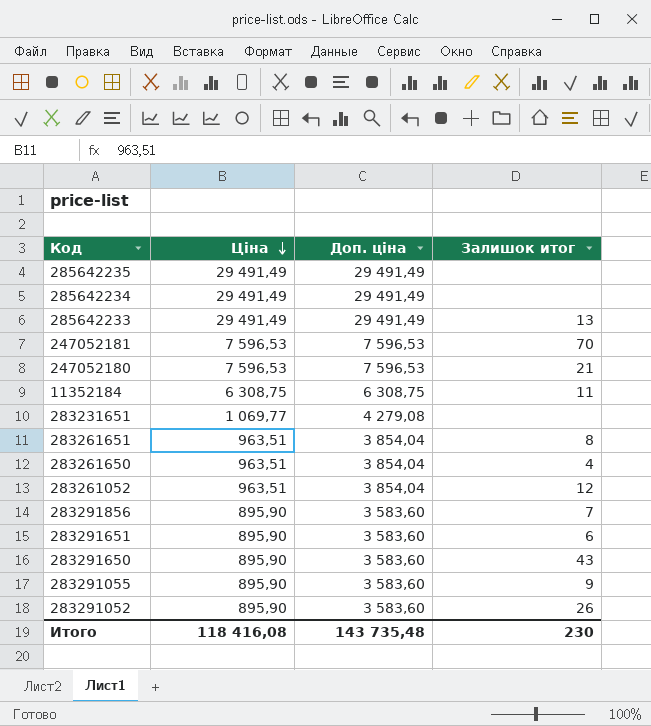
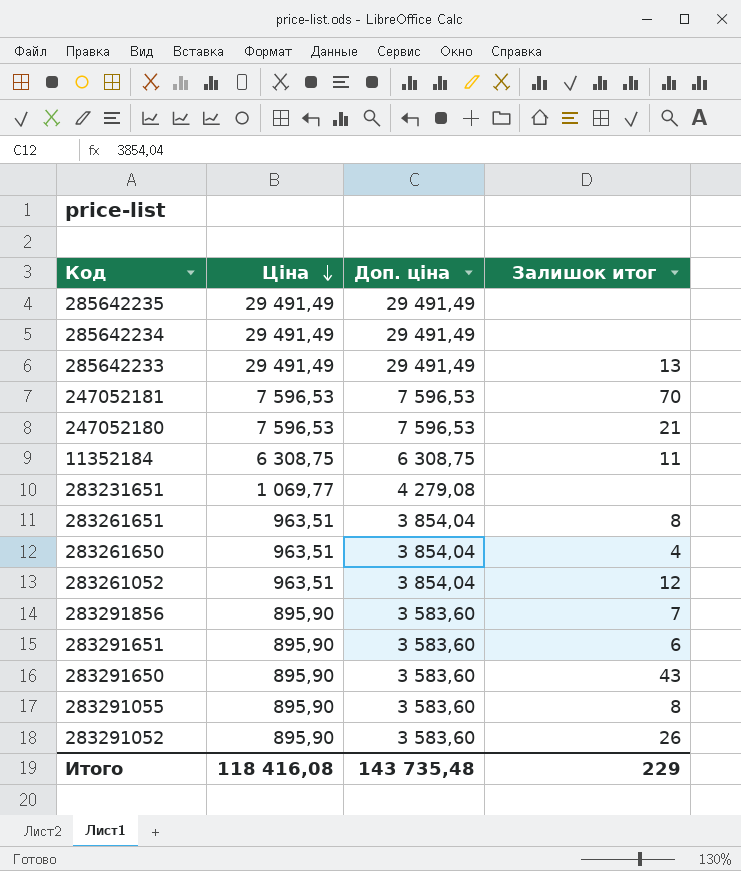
283291055 | Залишок итог: 9 -> 8
Итого | Залишок итог: 230 -> 229

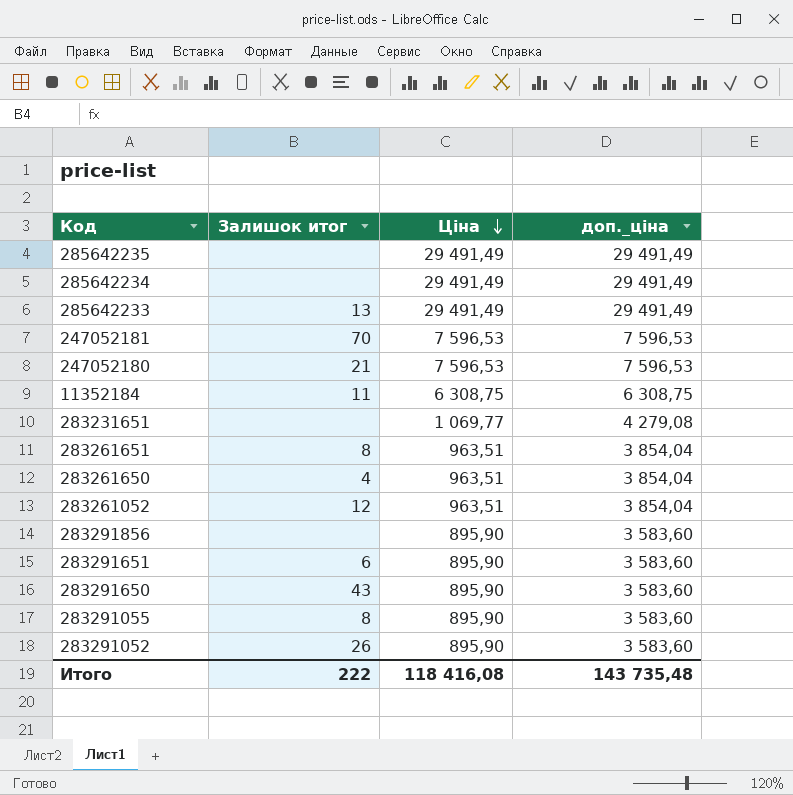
column Залишок итог | position: 4 -> 2
column name: Доп. ціна -> доп._ціна
283291856 | Залишок итог: 7 -> none
Итого | Залишок итог: 229 -> 222

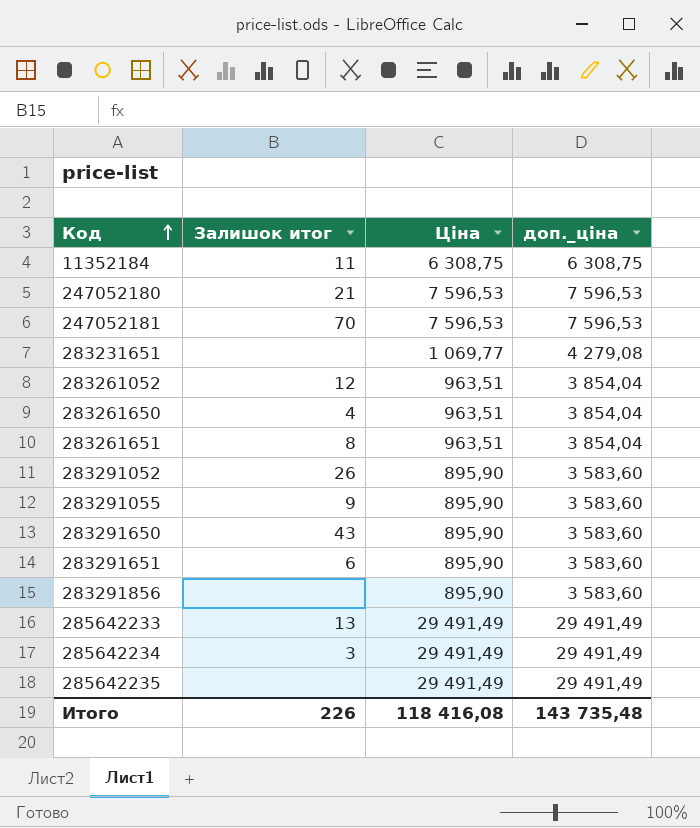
row order: Ціна descending -> Код ascending
283291055 | Залишок итог: 8 -> 9
285642234 | Залишок итог: none -> 3
Итого | Залишок итог: 222 -> 226

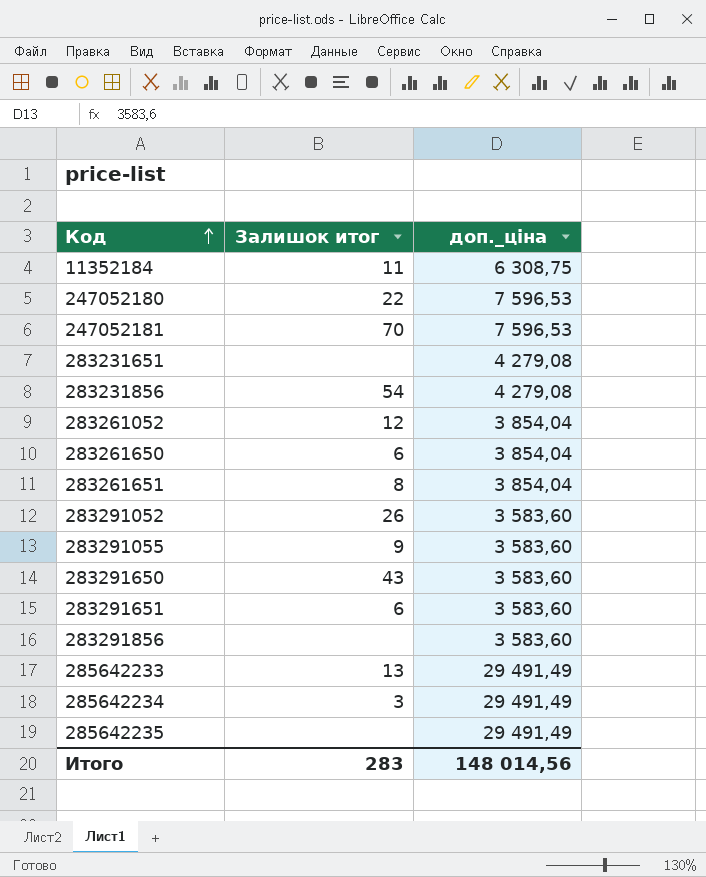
column Ціна | position: 3 -> none
247052180 | Залишок итог: 21 -> 22
row 283231856: none -> 54 | 4 279,08
283261650 | Залишок итог: 4 -> 6
Итого | Залишок итог: 226 -> 283
Итого | доп._ціна: 143 735,48 -> 148 014,56

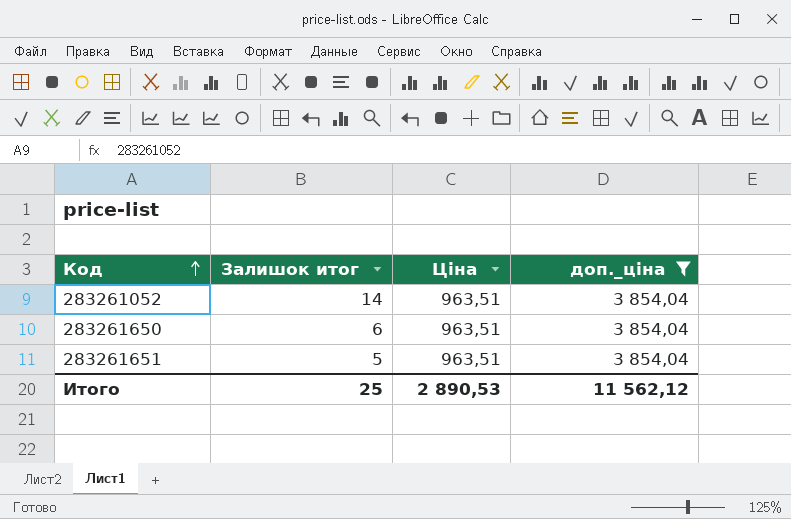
filter: none -> доп._ціна = 3 854,04
column Ціна | position: none -> 3
283261052 | Залишок итог: 12 -> 14
283261651 | Залишок итог: 8 -> 5
Итого | Залишок итог: 283 -> 25
Итого | доп._ціна: 148 014,56 -> 11 562,12

